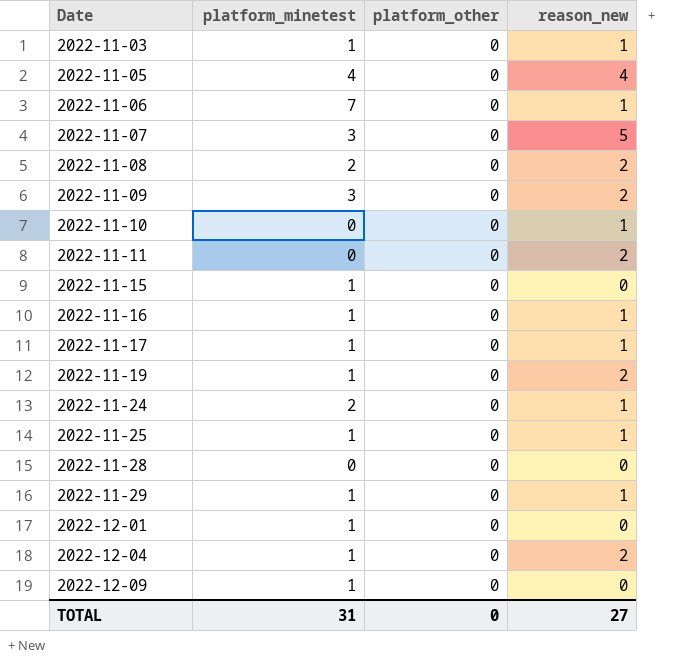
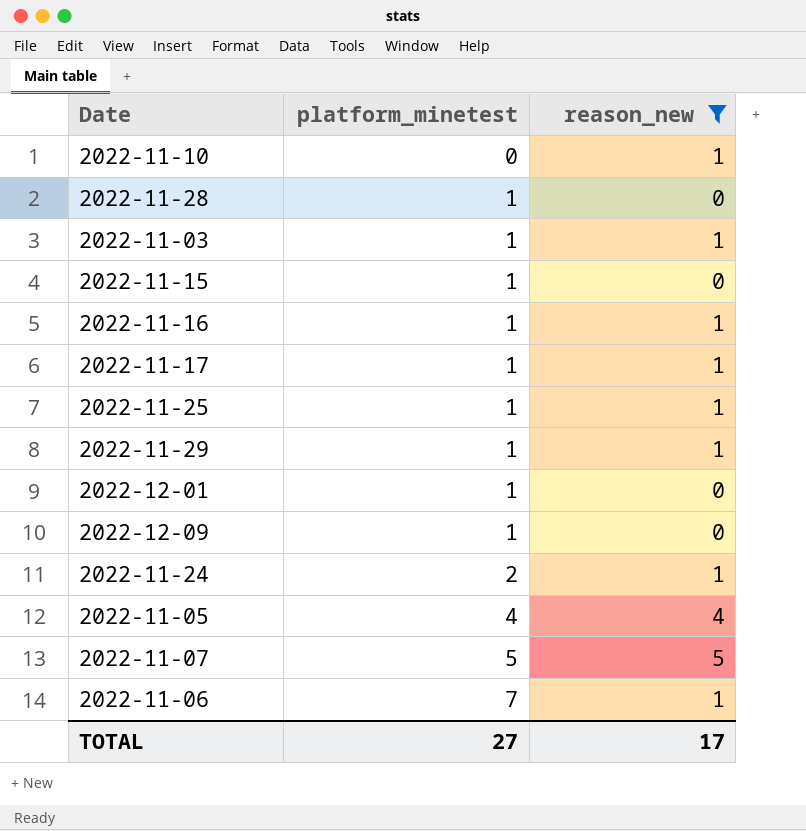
filter: none -> reason_new != 2
row order: Date ascending -> platform_minetest ascending
column platform_other | position: 3 -> none
2022-11-28 | platform_minetest: 0 -> 1
2022-11-07 | platform_minetest: 3 -> 5
TOTAL | platform_minetest: 31 -> 27
TOTAL | reason_new: 27 -> 17

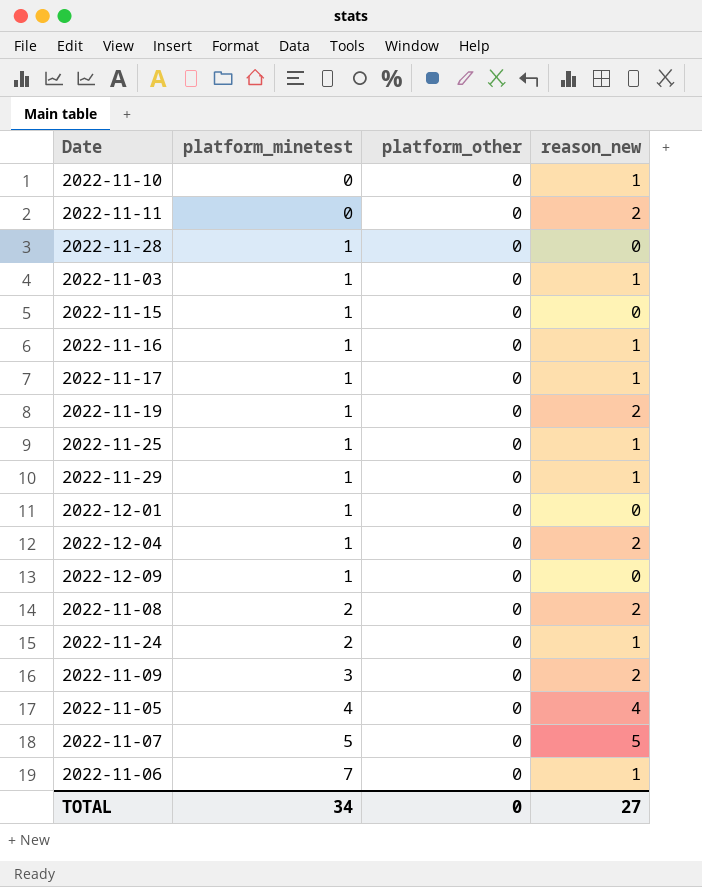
filter: reason_new != 2 -> none
column platform_other | position: none -> 3
TOTAL | platform_minetest: 27 -> 34
TOTAL | reason_new: 17 -> 27

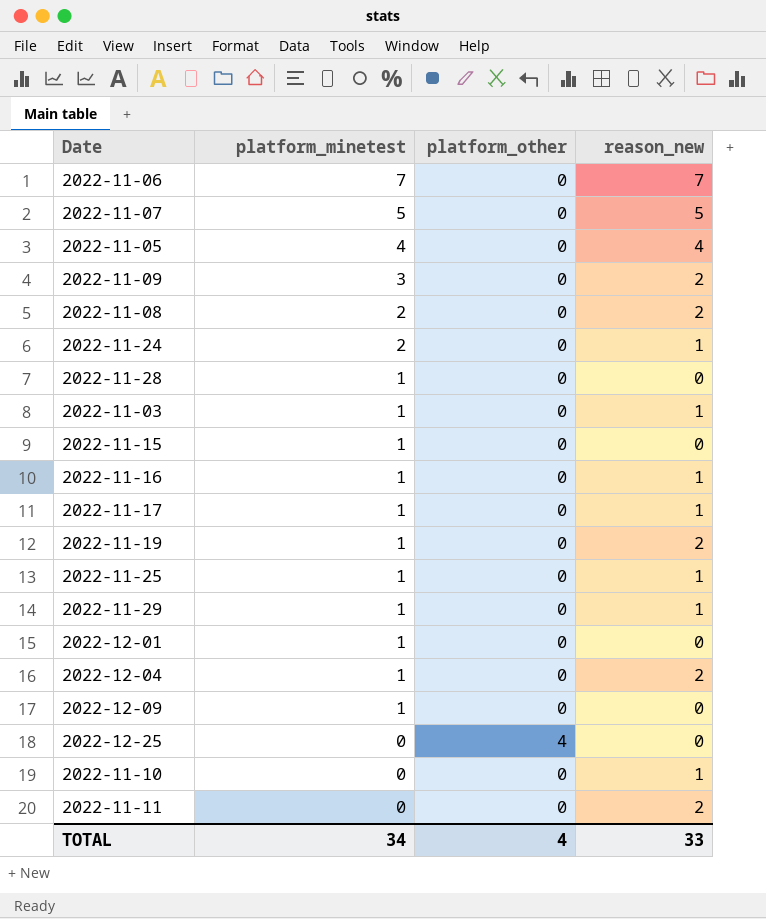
row order: platform_minetest ascending -> platform_minetest descending
2022-11-06 | reason_new: 1 -> 7
row 2022-12-25: none -> 0 | 4 | 0
TOTAL | platform_other: 0 -> 4
TOTAL | reason_new: 27 -> 33

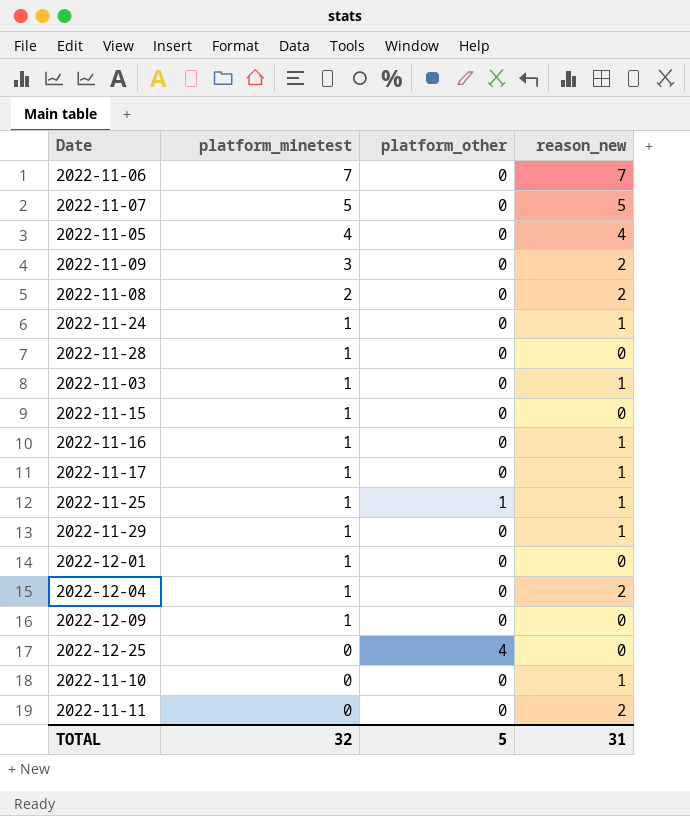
row 2022-11-19: 1 | 0 | 2 -> none
2022-11-24 | platform_minetest: 2 -> 1
2022-11-25 | platform_other: 0 -> 1
TOTAL | platform_minetest: 34 -> 32
TOTAL | platform_other: 4 -> 5
TOTAL | reason_new: 33 -> 31

